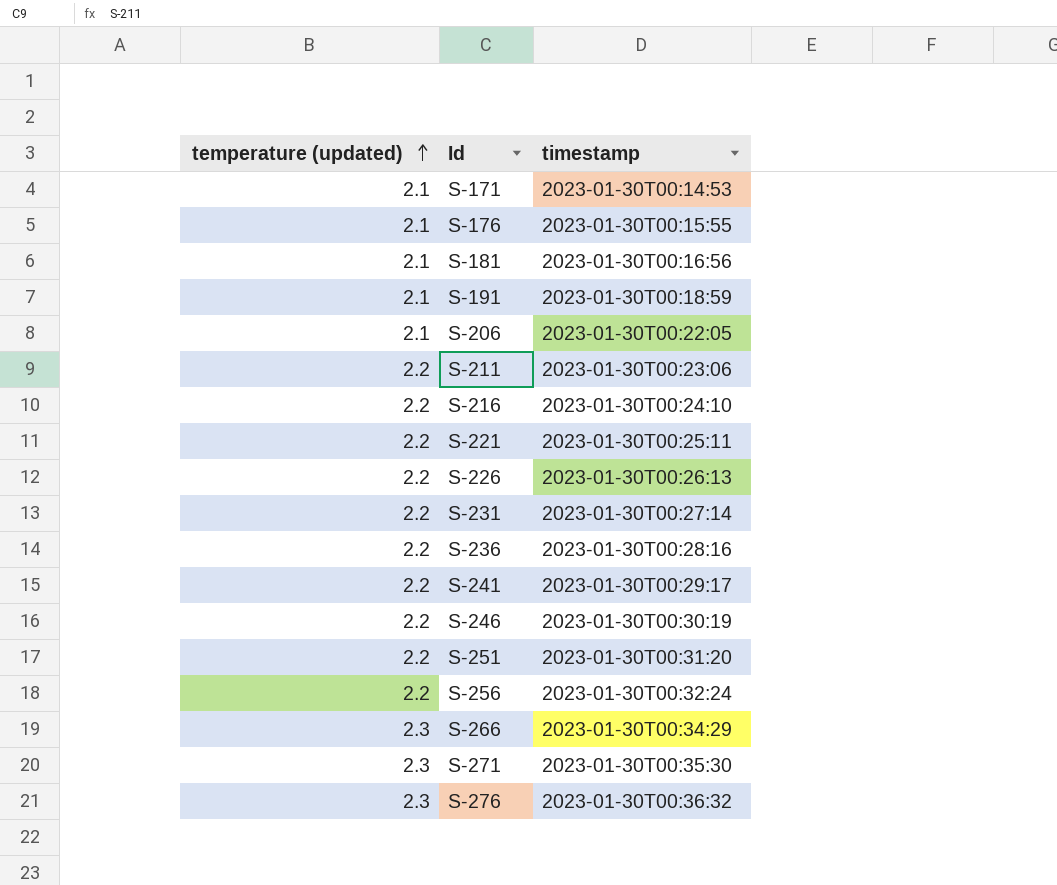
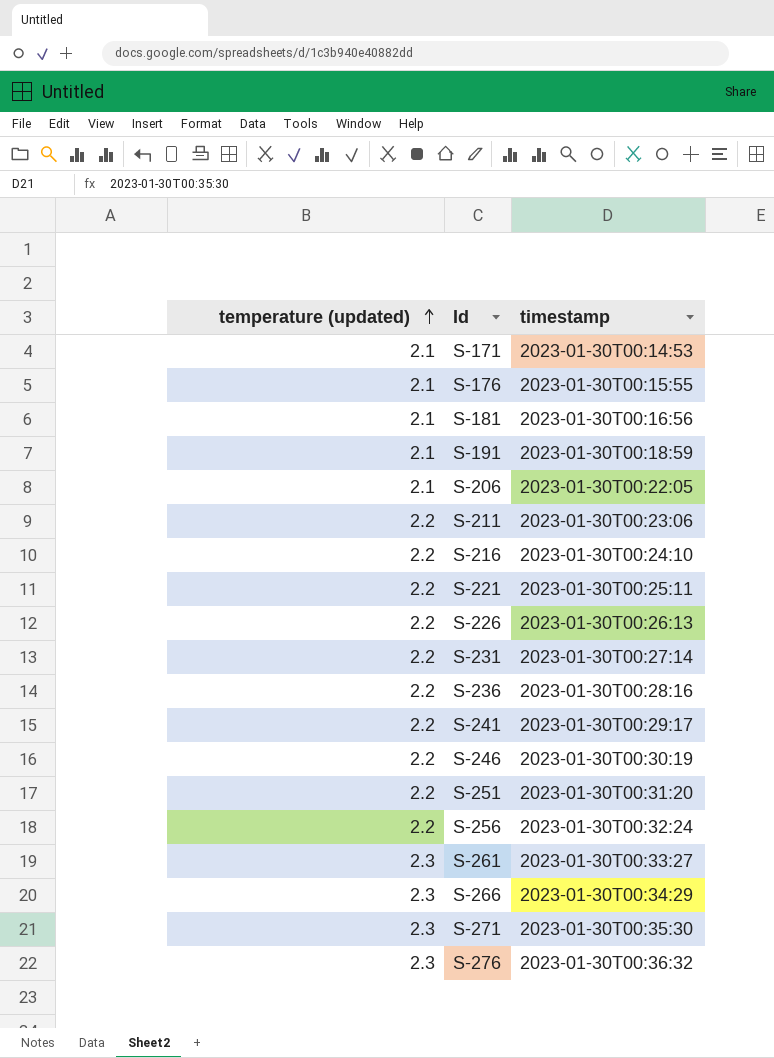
row S-261: none -> 2.3 | 2023-01-30T00:33:27

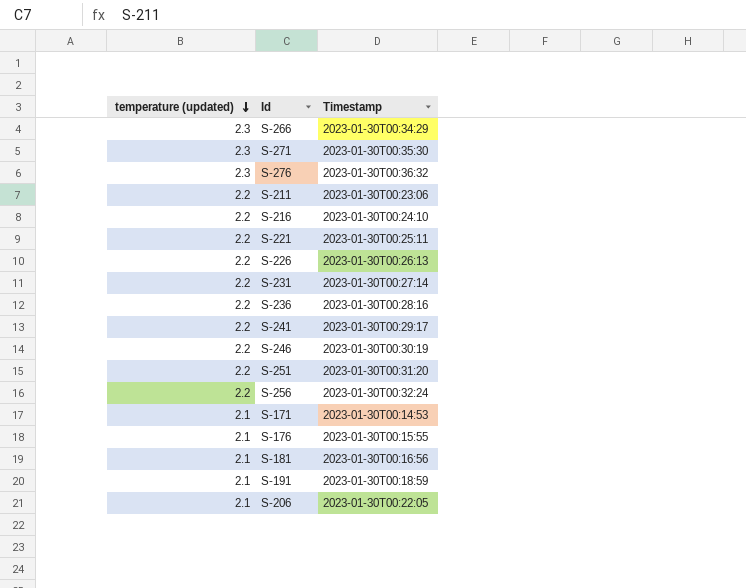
row order: temperature (updated) ascending -> temperature (updated) descending
column name: timestamp -> Timestamp
row S-261: 2.3 | 2023-01-30T00:33:27 -> none

